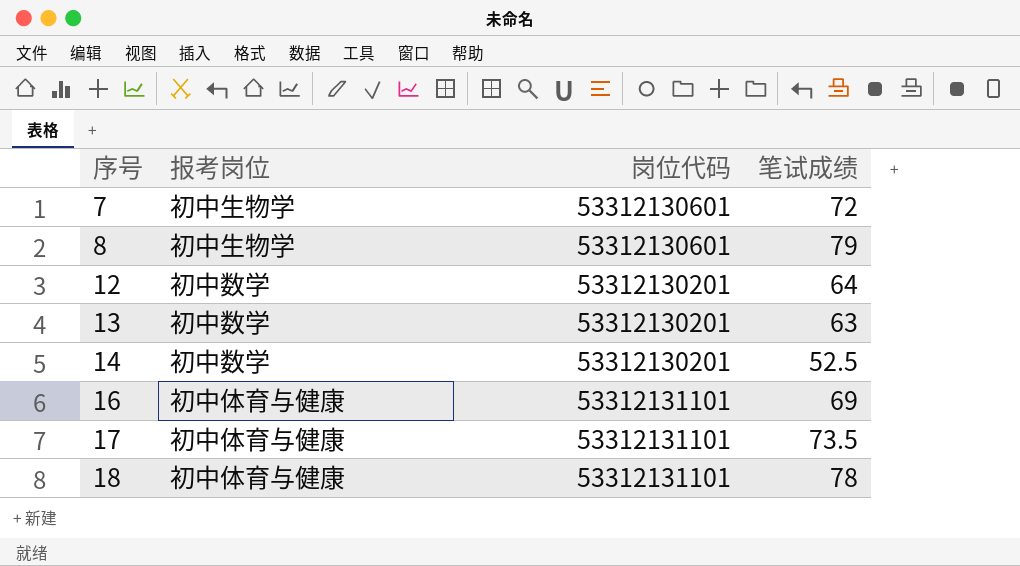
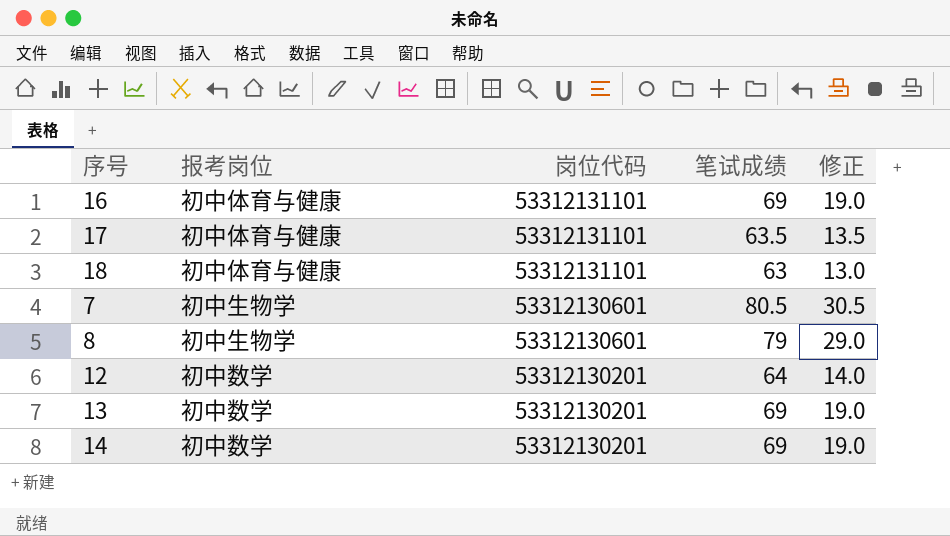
row order: 序号 ascending -> 岗位代码 descending
column 修正 | formula: none -> [笔试成绩] - 50
17 | 笔试成绩: 73.5 -> 63.5
18 | 笔试成绩: 78 -> 63
7 | 笔试成绩: 72 -> 80.5
13 | 笔试成绩: 63 -> 69
14 | 笔试成绩: 52.5 -> 69

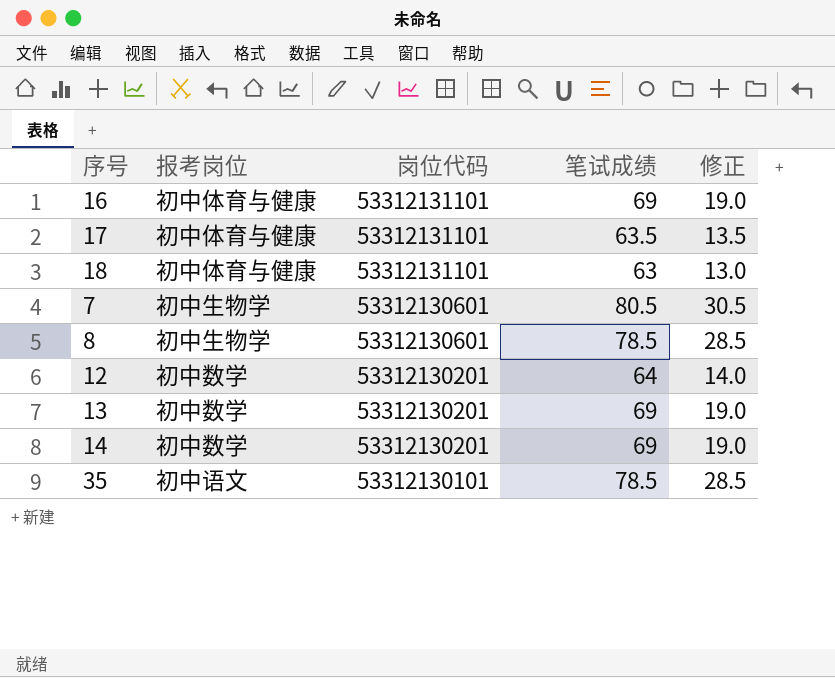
8 | 笔试成绩: 79 -> 78.5
8 | 修正: 29.0 -> 28.5
row 35: none -> 初中语文 | 53312130101 | 78.5 | 28.5

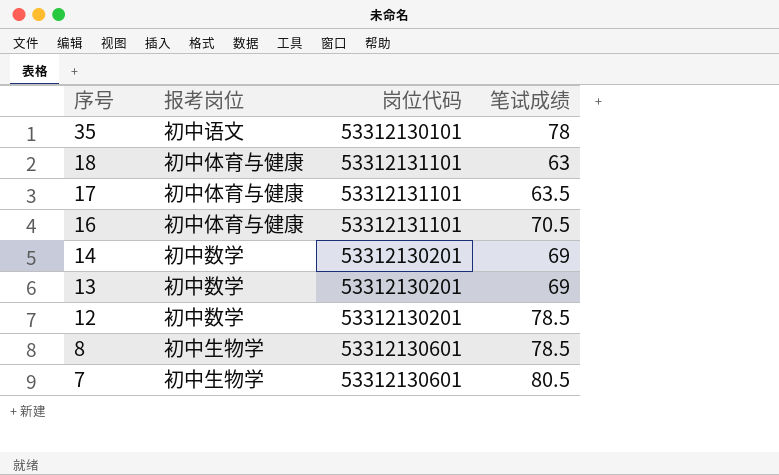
row order: 岗位代码 descending -> 序号 descending
column 修正 | formula: [笔试成绩] - 50 -> none
35 | 笔试成绩: 78.5 -> 78
16 | 笔试成绩: 69 -> 70.5
12 | 笔试成绩: 64 -> 78.5

